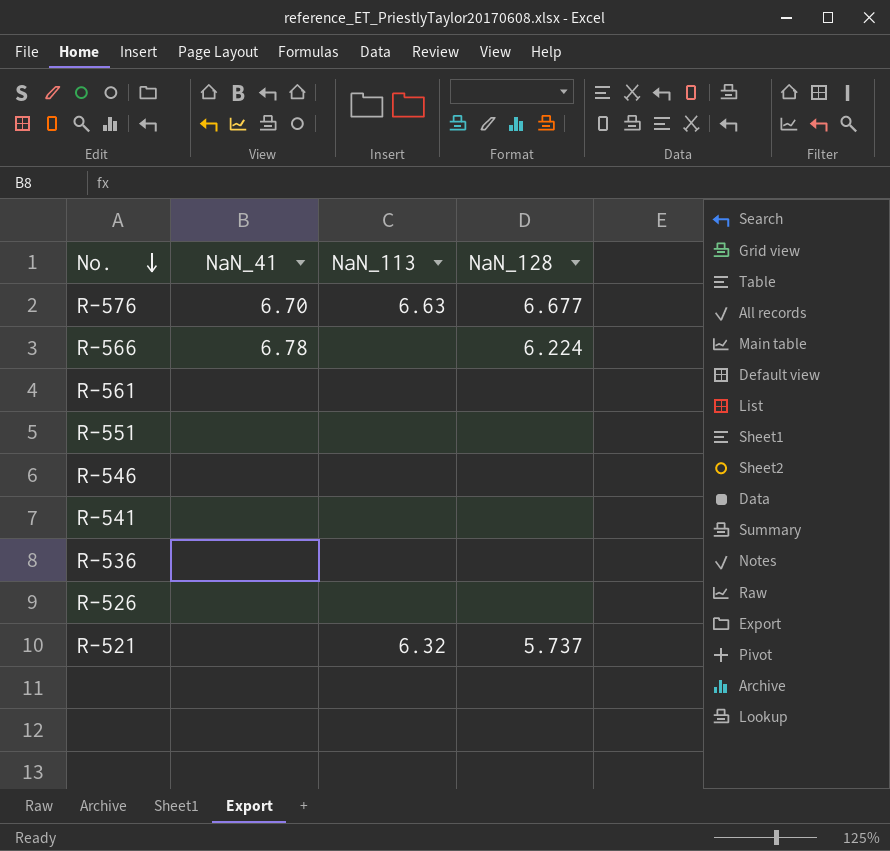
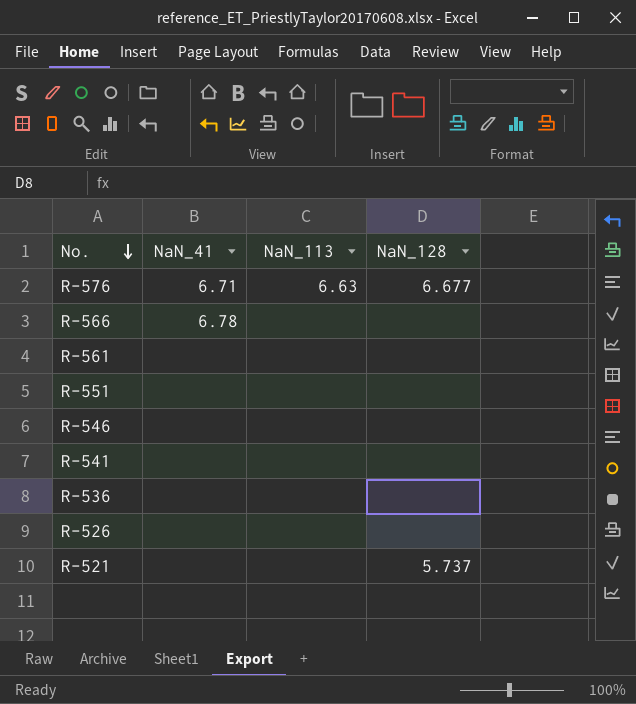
R-576 | NaN_41: 6.70 -> 6.71
R-566 | NaN_128: 6.224 -> none
R-521 | NaN_113: 6.32 -> none

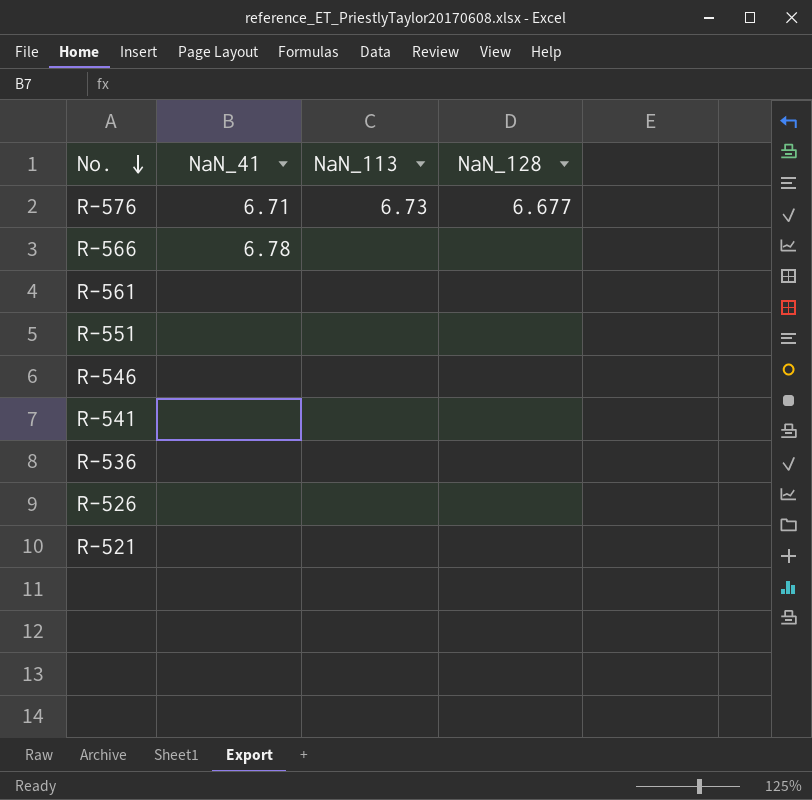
R-576 | NaN_113: 6.63 -> 6.73
R-521 | NaN_128: 5.737 -> none

